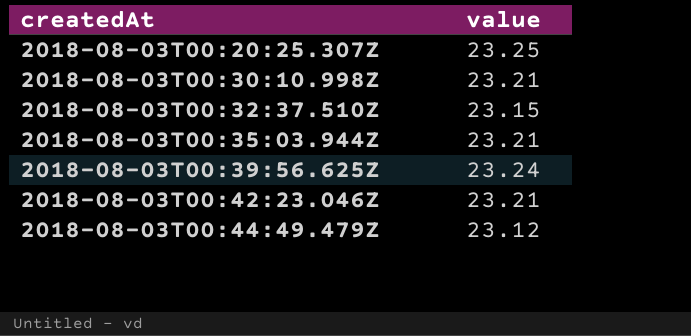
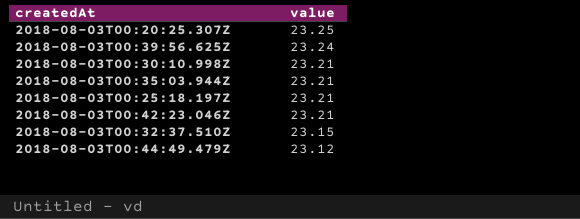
row order: createdAt ascending -> value descending
row 2018-08-03T00:25:18.197Z: none -> 23.21

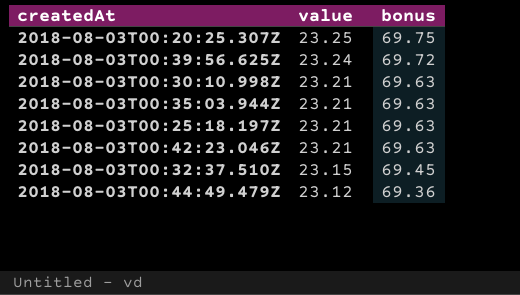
column bonus | formula: none -> [value] * 3

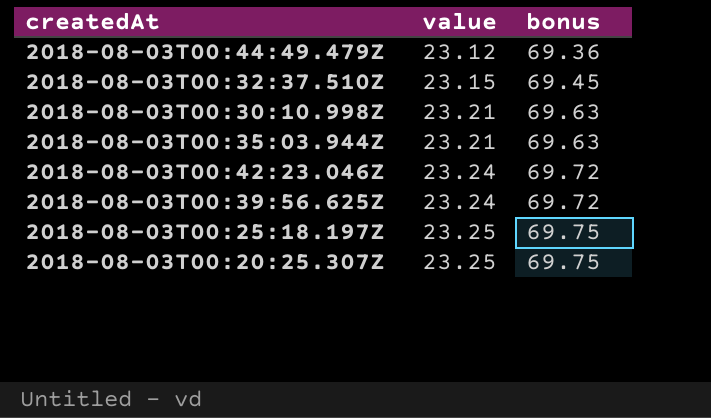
row order: value descending -> value ascending
2018-08-03T00:42:23.046Z | value: 23.21 -> 23.24
2018-08-03T00:42:23.046Z | bonus: 69.63 -> 69.72
2018-08-03T00:25:18.197Z | value: 23.21 -> 23.25
2018-08-03T00:25:18.197Z | bonus: 69.63 -> 69.75

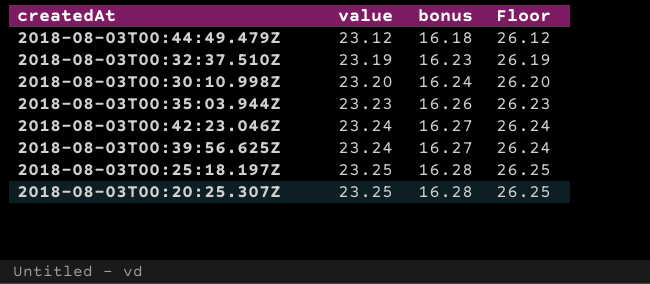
column bonus | formula: [value] * 3 -> [value] * 0.7
column Floor | formula: none -> [value] + 3
2018-08-03T00:32:37.510Z | value: 23.15 -> 23.19
2018-08-03T00:30:10.998Z | value: 23.21 -> 23.20
2018-08-03T00:35:03.944Z | value: 23.21 -> 23.23

